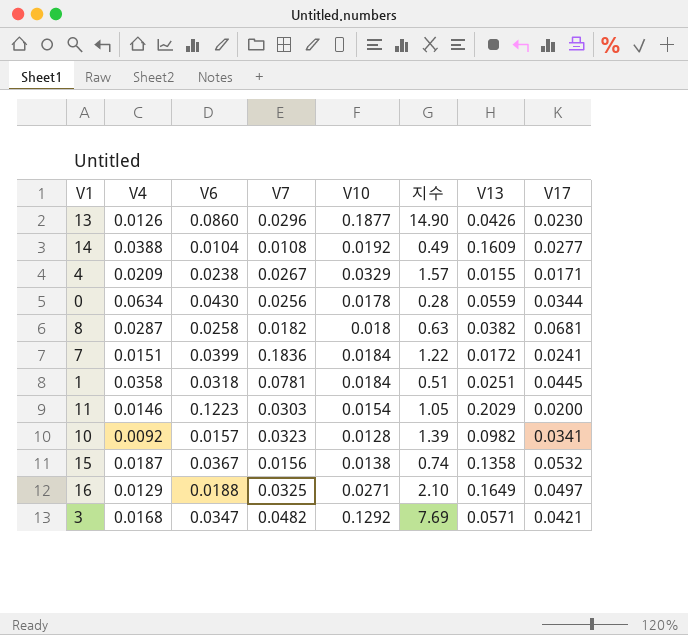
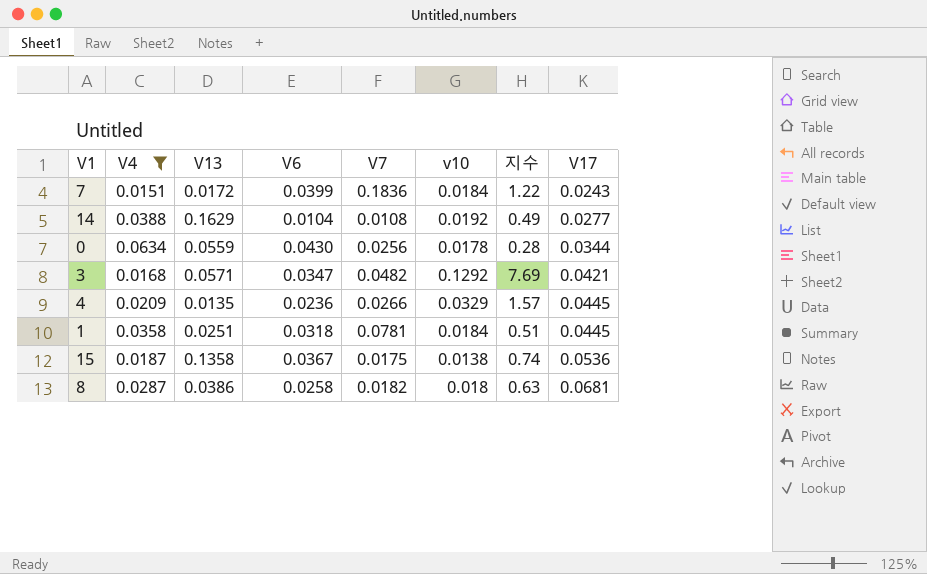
filter: none -> V4 >= 0.0151
row order: none -> V17 ascending
column V13 | position: 7 -> 3
column name: V10 -> v10
7 | V17: 0.0241 -> 0.0243
14 | V13: 0.1609 -> 0.1629
4 | V13: 0.0155 -> 0.0135
4 | V6: 0.0238 -> 0.0236
4 | V7: 0.0267 -> 0.0266
4 | V17: 0.0171 -> 0.0445
15 | V7: 0.0156 -> 0.0175
15 | V17: 0.0532 -> 0.0536
8 | V13: 0.0382 -> 0.0386

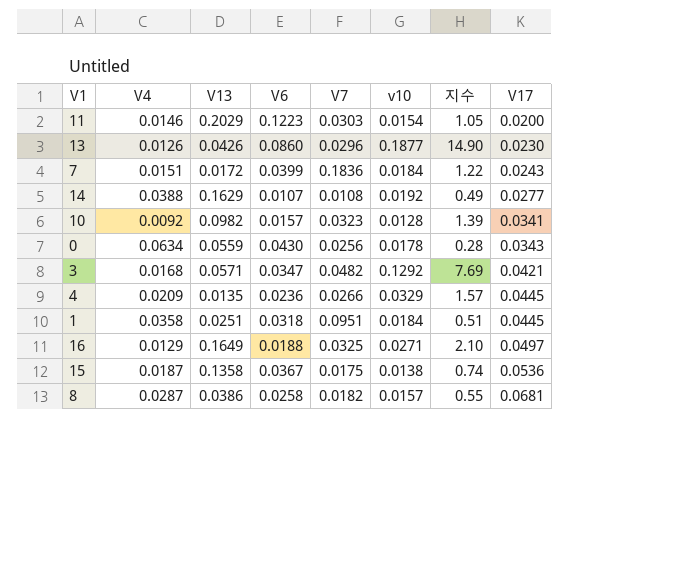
filter: V4 >= 0.0151 -> none
14 | V6: 0.0104 -> 0.0107
0 | V17: 0.0344 -> 0.0343
1 | V7: 0.0781 -> 0.0951
8 | v10: 0.018 -> 0.0157
8 | 지수: 0.63 -> 0.55

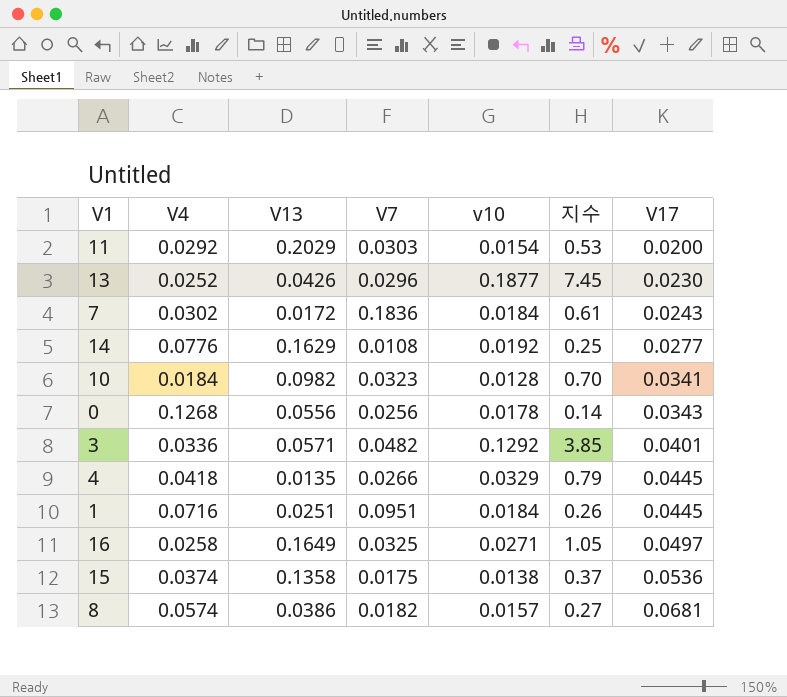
column V6 | position: 4 -> none
11 | V4: 0.0146 -> 0.0292
11 | 지수: 1.05 -> 0.53
13 | V4: 0.0126 -> 0.0252
13 | 지수: 14.90 -> 7.45
7 | V4: 0.0151 -> 0.0302
7 | 지수: 1.22 -> 0.61
14 | V4: 0.0388 -> 0.0776
14 | 지수: 0.49 -> 0.25
10 | V4: 0.0092 -> 0.0184
10 | 지수: 1.39 -> 0.70
0 | V4: 0.0634 -> 0.1268
0 | V13: 0.0559 -> 0.0556
0 | 지수: 0.28 -> 0.14
3 | V4: 0.0168 -> 0.0336
3 | 지수: 7.69 -> 3.85
3 | V17: 0.0421 -> 0.0401
4 | V4: 0.0209 -> 0.0418
4 | 지수: 1.57 -> 0.79
1 | V4: 0.0358 -> 0.0716
1 | 지수: 0.51 -> 0.26
16 | V4: 0.0129 -> 0.0258
16 | 지수: 2.10 -> 1.05
15 | V4: 0.0187 -> 0.0374
15 | 지수: 0.74 -> 0.37
8 | V4: 0.0287 -> 0.0574
8 | 지수: 0.55 -> 0.27

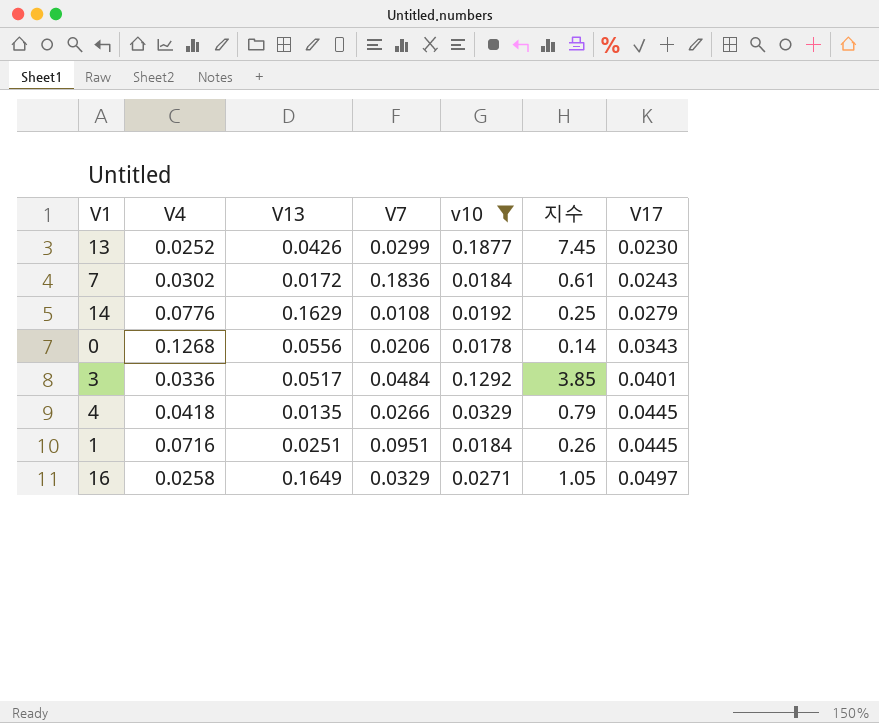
filter: none -> v10 >= 0.0178
13 | V7: 0.0296 -> 0.0299
14 | V17: 0.0277 -> 0.0279
0 | V7: 0.0256 -> 0.0206
3 | V13: 0.0571 -> 0.0517
3 | V7: 0.0482 -> 0.0484
16 | V7: 0.0325 -> 0.0329

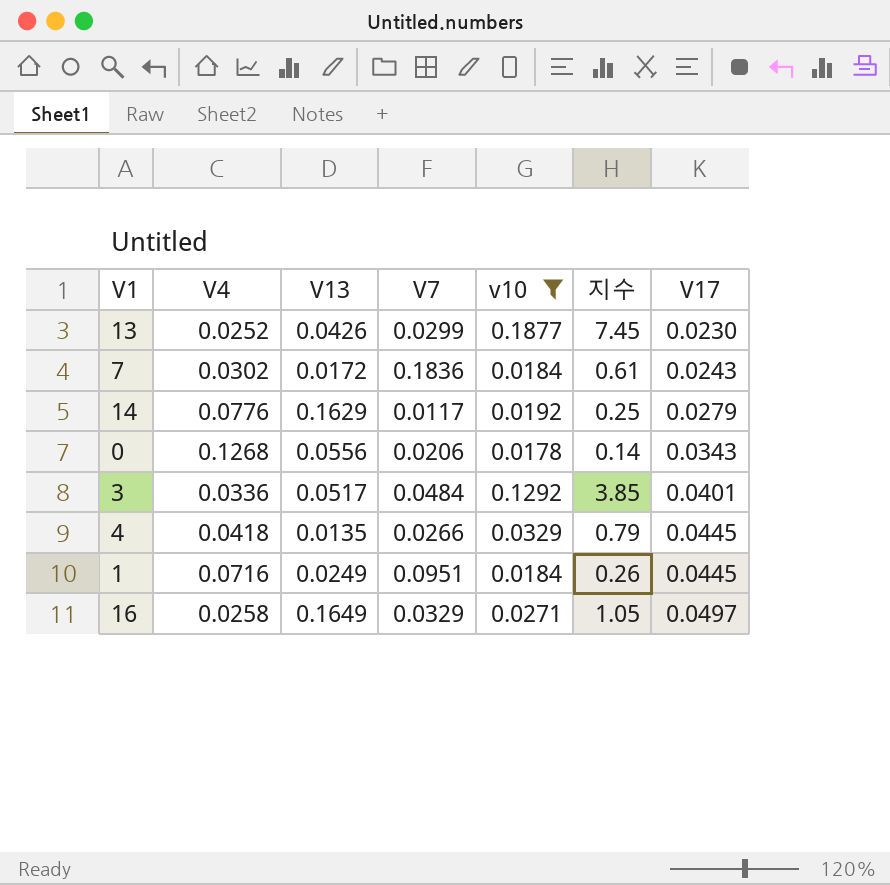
14 | V7: 0.0108 -> 0.0117
1 | V13: 0.0251 -> 0.0249

